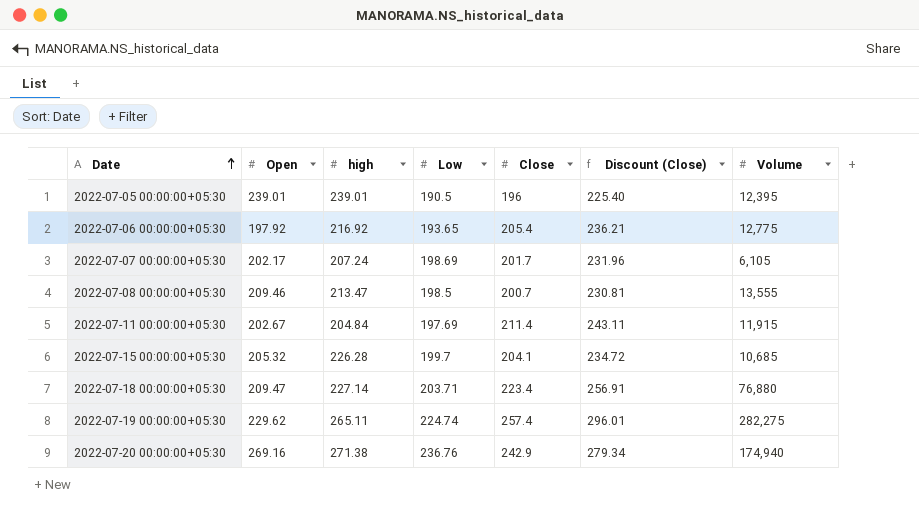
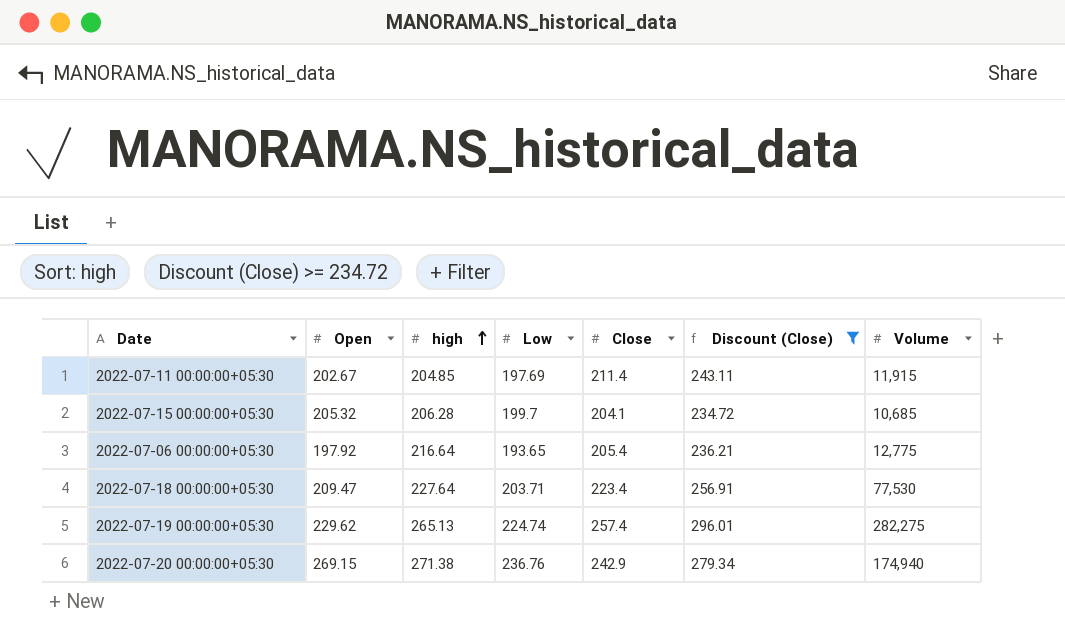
filter: none -> Discount (Close) >= 234.72
row order: Date ascending -> high ascending
2022-07-11 00:00:00+05:30 | high: 204.84 -> 204.85
2022-07-15 00:00:00+05:30 | high: 226.28 -> 206.28
2022-07-06 00:00:00+05:30 | high: 216.92 -> 216.64
2022-07-18 00:00:00+05:30 | high: 227.14 -> 227.64
2022-07-18 00:00:00+05:30 | Volume: 76,880 -> 77,530
2022-07-19 00:00:00+05:30 | high: 265.11 -> 265.13
2022-07-20 00:00:00+05:30 | Open: 269.16 -> 269.15

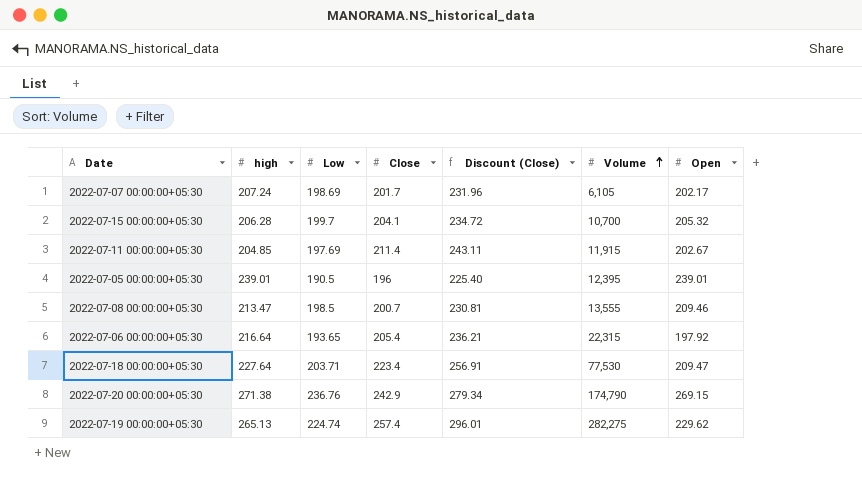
filter: Discount (Close) >= 234.72 -> none
row order: high ascending -> Volume ascending
column Open | position: 2 -> 7
2022-07-15 00:00:00+05:30 | Volume: 10,685 -> 10,700
2022-07-06 00:00:00+05:30 | Volume: 12,775 -> 22,315
2022-07-20 00:00:00+05:30 | Volume: 174,940 -> 174,790

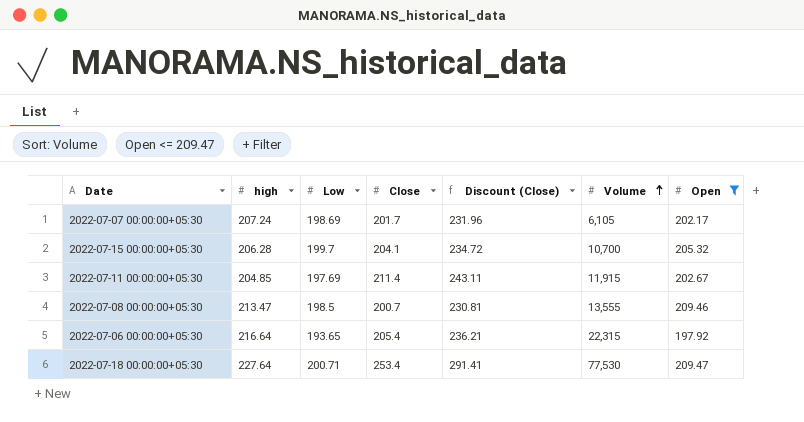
filter: none -> Open <= 209.47
2022-07-18 00:00:00+05:30 | Low: 203.71 -> 200.71
2022-07-18 00:00:00+05:30 | Close: 223.4 -> 253.4
2022-07-18 00:00:00+05:30 | Discount (Close): 256.91 -> 291.41

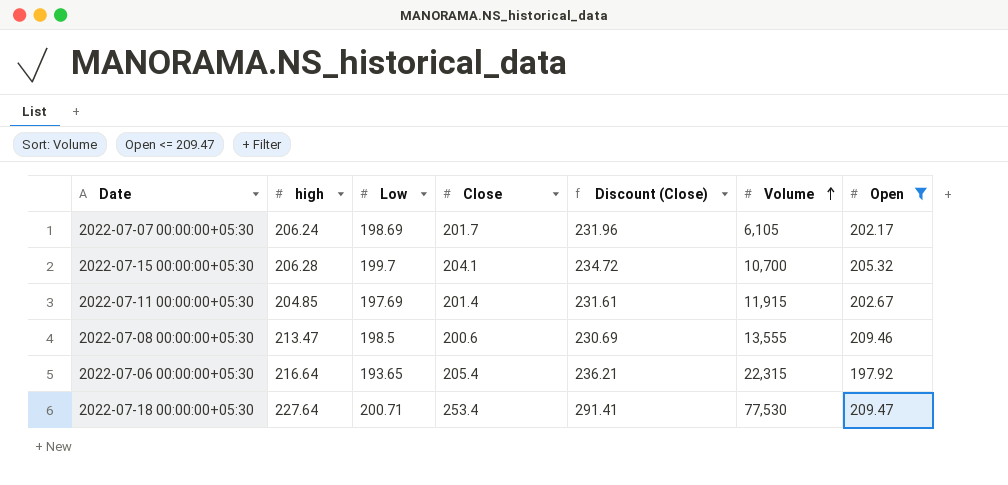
2022-07-07 00:00:00+05:30 | high: 207.24 -> 206.24
2022-07-11 00:00:00+05:30 | Close: 211.4 -> 201.4
2022-07-11 00:00:00+05:30 | Discount (Close): 243.11 -> 231.61
2022-07-08 00:00:00+05:30 | Close: 200.7 -> 200.6
2022-07-08 00:00:00+05:30 | Discount (Close): 230.81 -> 230.69

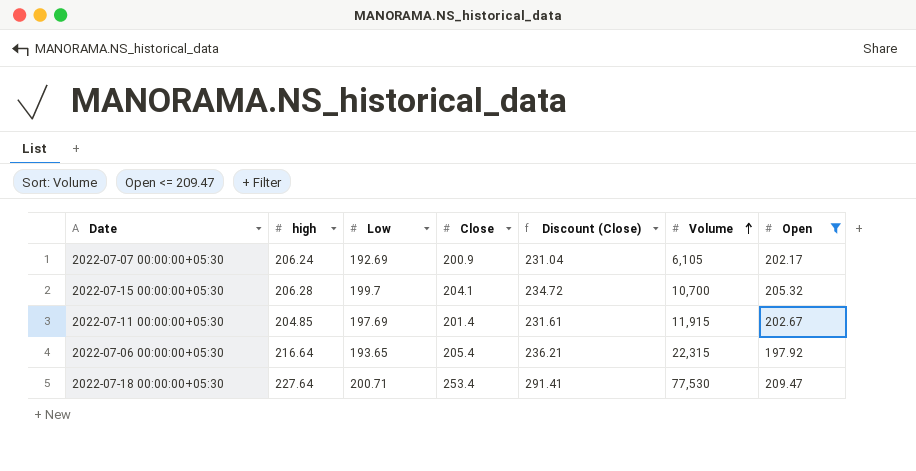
row 2022-07-08 00:00:00+05:30: 213.47 | 198.5 | 200.6 | 230.69 | 13,555 | 209.46 -> none
2022-07-07 00:00:00+05:30 | Low: 198.69 -> 192.69
2022-07-07 00:00:00+05:30 | Close: 201.7 -> 200.9
2022-07-07 00:00:00+05:30 | Discount (Close): 231.96 -> 231.04

